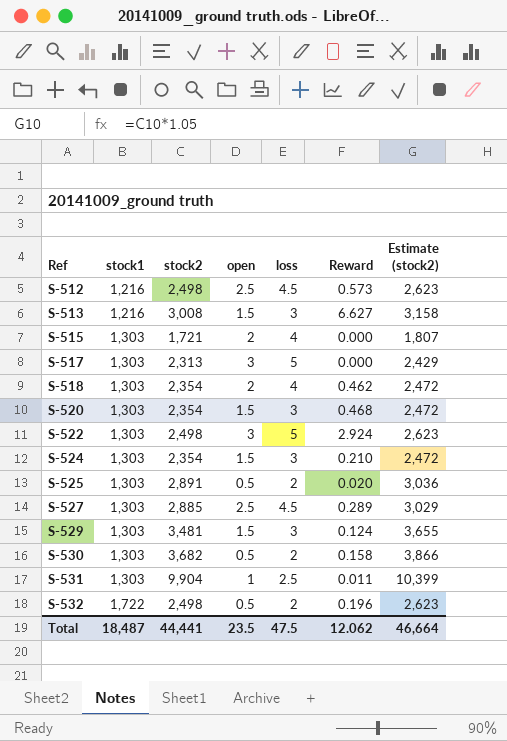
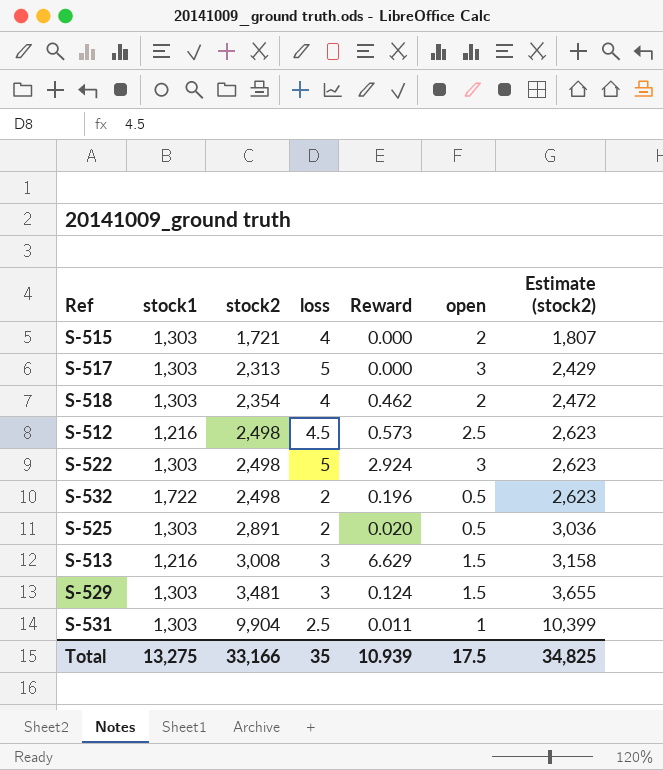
row order: Ref ascending -> stock2 ascending
column open | position: 4 -> 6
row S-520: 1,303 | 2,354 | 1.5 | 3 | 0.468 | 2,472 -> none
row S-524: 1,303 | 2,354 | 1.5 | 3 | 0.210 | 2,472 -> none
row S-527: 1,303 | 2,885 | 2.5 | 4.5 | 0.289 | 3,029 -> none
row S-530: 1,303 | 3,682 | 0.5 | 2 | 0.158 | 3,866 -> none
S-513 | Reward: 6.627 -> 6.629
Total | stock1: 18,487 -> 13,275
Total | stock2: 44,441 -> 33,166
Total | loss: 47.5 -> 35
Total | Reward: 12.062 -> 10.939
Total | open: 23.5 -> 17.5
Total | Estimate (stock2): 46,664 -> 34,825

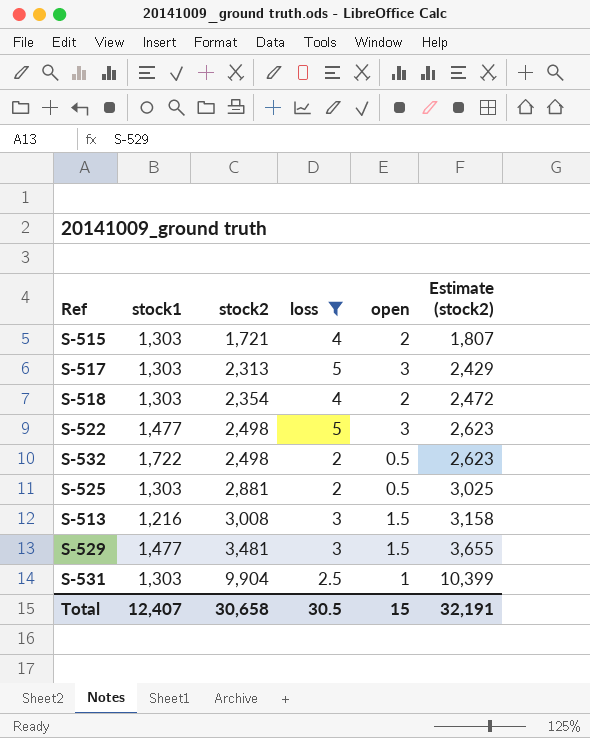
filter: none -> loss != 4.5
column Reward | position: 5 -> none
S-522 | stock1: 1,303 -> 1,477
S-525 | stock2: 2,891 -> 2,881
S-525 | Estimate (stock2): 3,036 -> 3,025
S-529 | stock1: 1,303 -> 1,477
Total | stock1: 13,275 -> 12,407
Total | stock2: 33,166 -> 30,658
Total | loss: 35 -> 30.5
Total | open: 17.5 -> 15
Total | Estimate (stock2): 34,825 -> 32,191

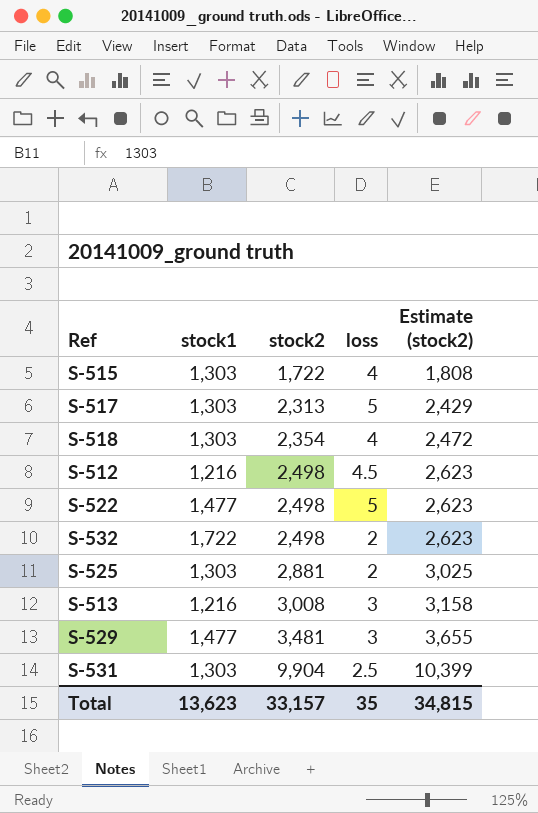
filter: loss != 4.5 -> none
column open | position: 5 -> none
S-515 | stock2: 1,721 -> 1,722
S-515 | Estimate (stock2): 1,807 -> 1,808
Total | stock1: 12,407 -> 13,623
Total | stock2: 30,658 -> 33,157
Total | loss: 30.5 -> 35
Total | Estimate (stock2): 32,191 -> 34,815

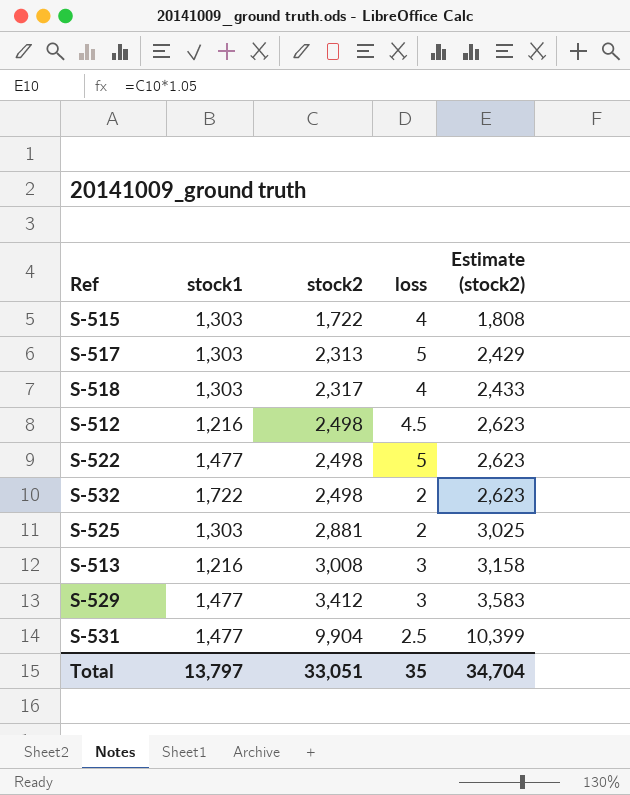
S-518 | stock2: 2,354 -> 2,317
S-518 | Estimate (stock2): 2,472 -> 2,433
S-529 | stock2: 3,481 -> 3,412
S-529 | Estimate (stock2): 3,655 -> 3,583
S-531 | stock1: 1,303 -> 1,477
Total | stock1: 13,623 -> 13,797
Total | stock2: 33,157 -> 33,051
Total | Estimate (stock2): 34,815 -> 34,704

